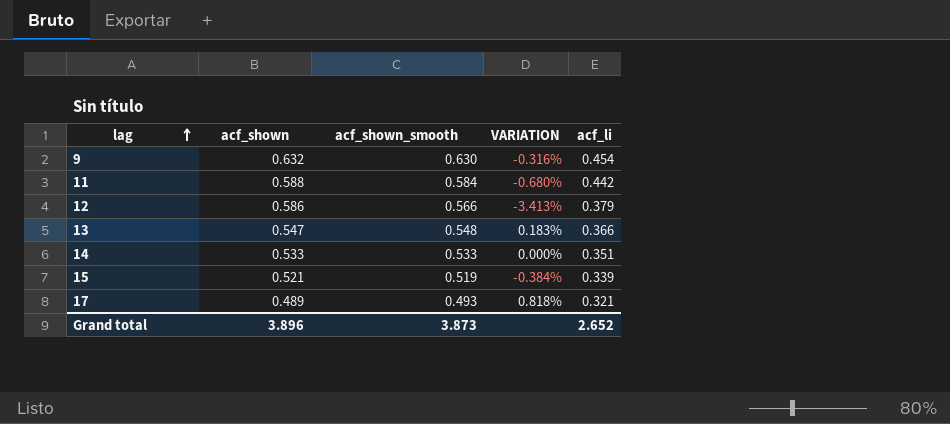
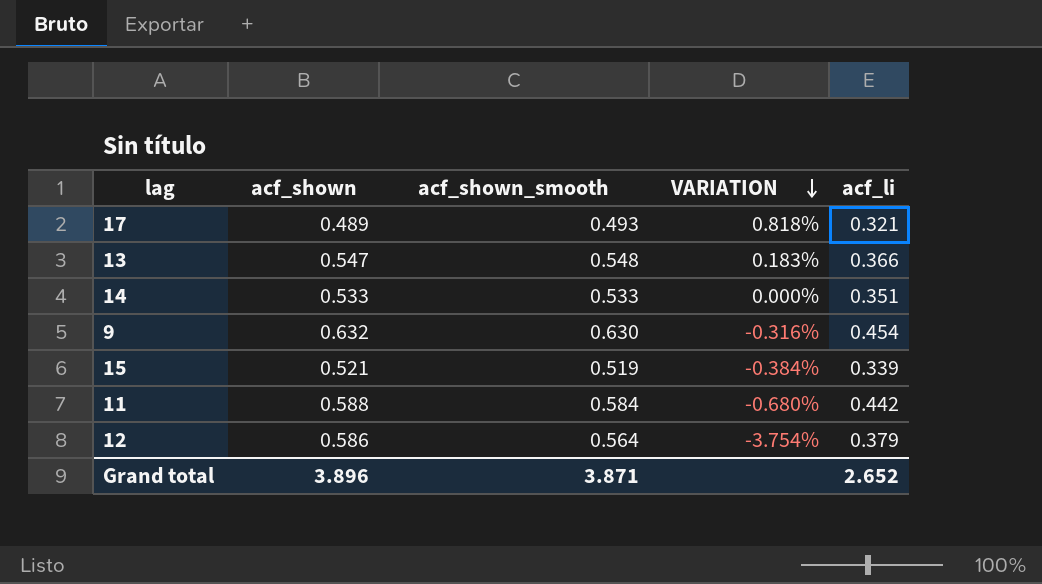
row order: lag ascending -> VARIATION descending
12 | acf_shown_smooth: 0.566 -> 0.564
12 | VARIATION: -3.413% -> -3.754%
Grand total | acf_shown_smooth: 3.873 -> 3.871

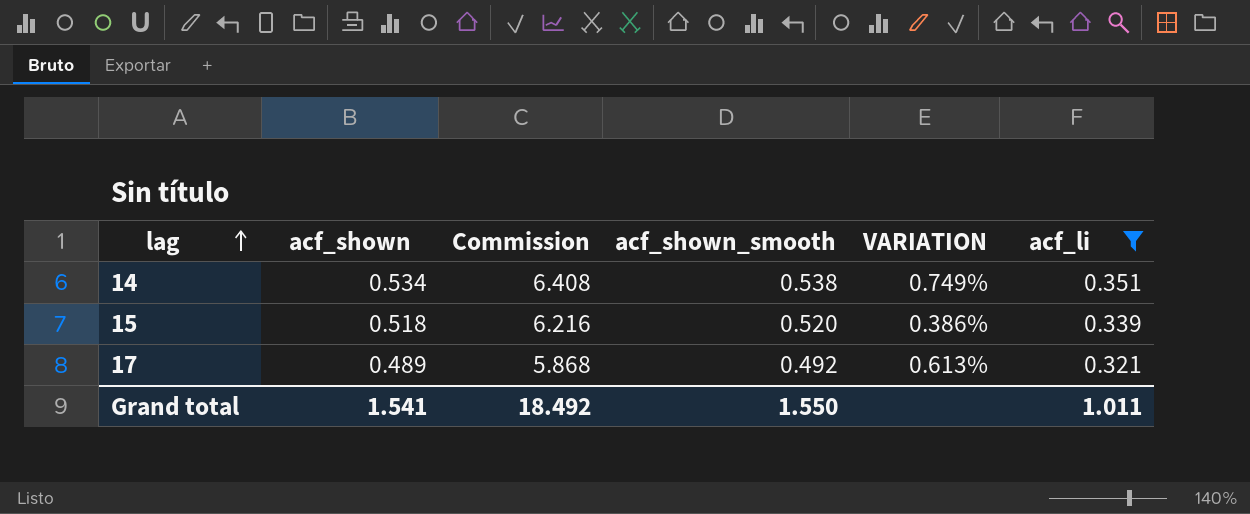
filter: none -> acf_li <= 0.351
row order: VARIATION descending -> lag ascending
column Commission | formula: none -> [acf_shown] * 12
14 | acf_shown: 0.533 -> 0.534
14 | acf_shown_smooth: 0.533 -> 0.538
14 | VARIATION: 0.000% -> 0.749%
15 | acf_shown: 0.521 -> 0.518
15 | acf_shown_smooth: 0.519 -> 0.520
15 | VARIATION: -0.384% -> 0.386%
17 | acf_shown_smooth: 0.493 -> 0.492
17 | VARIATION: 0.818% -> 0.613%
Grand total | acf_shown: 3.896 -> 1.541
Grand total | acf_shown_smooth: 3.871 -> 1.550
Grand total | acf_li: 2.652 -> 1.011

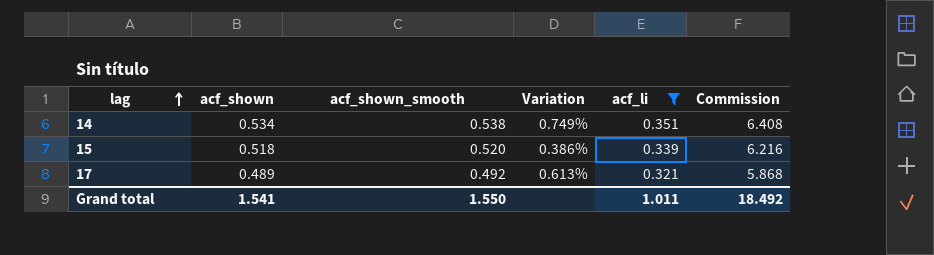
column name: VARIATION -> Variation
column Commission | position: 3 -> 6

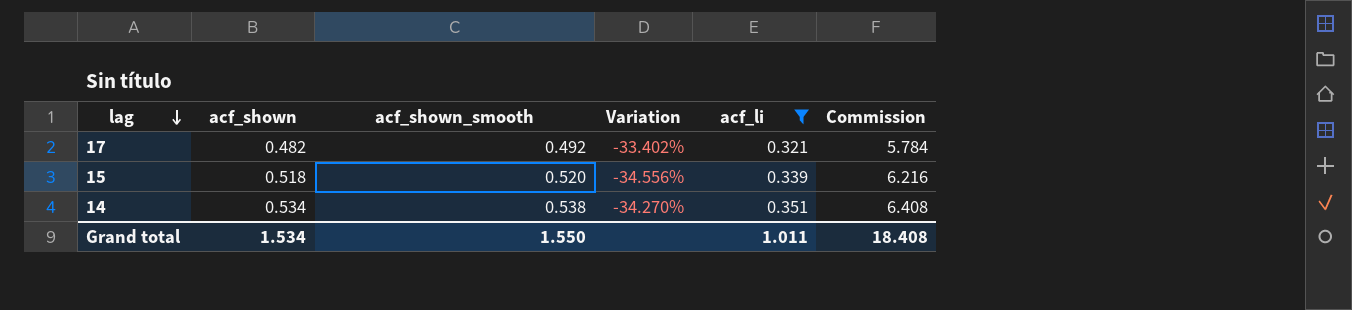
row order: lag ascending -> lag descending
column Variation | formula: ([acf_shown_smooth] - [acf_shown]) / [acf_shown] -> ([acf_li] - [acf_shown]) / [acf_shown]
17 | acf_shown: 0.489 -> 0.482
17 | Commission: 5.868 -> 5.784
Grand total | acf_shown: 1.541 -> 1.534
Grand total | Commission: 18.492 -> 18.408

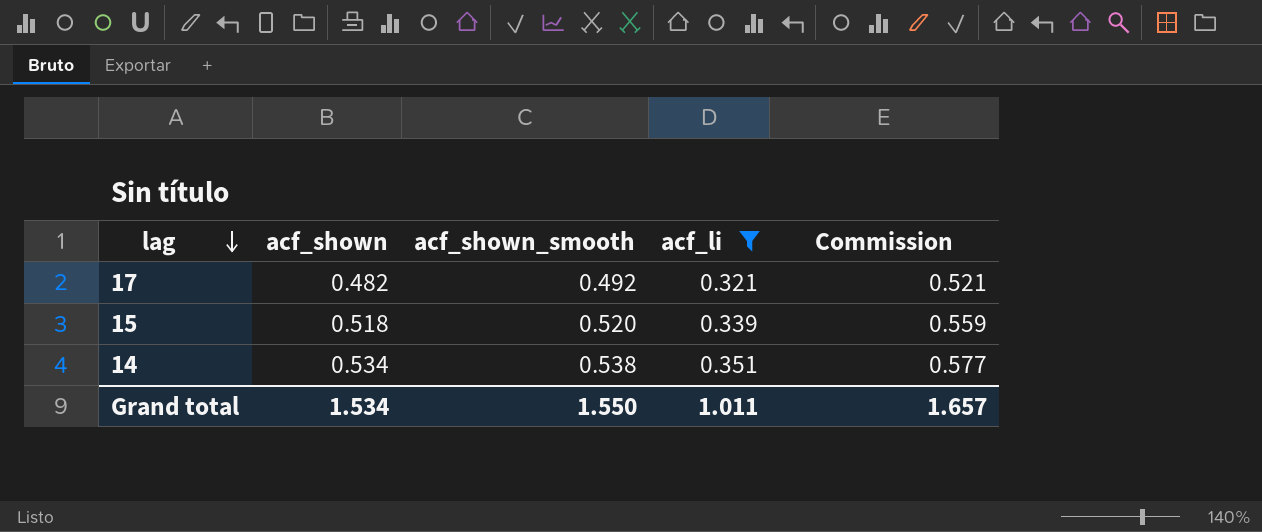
column Variation | formula: ([acf_li] - [acf_shown]) / [acf_shown] -> none
column Commission | formula: [acf_shown] * 12 -> [acf_shown] * 1.08
Grand total | Commission: 18.408 -> 1.657

